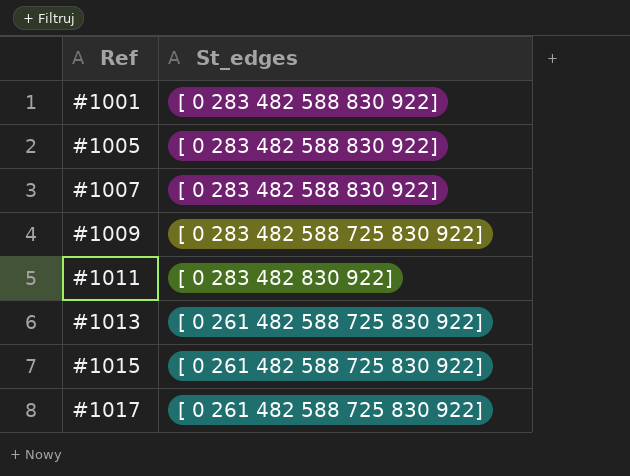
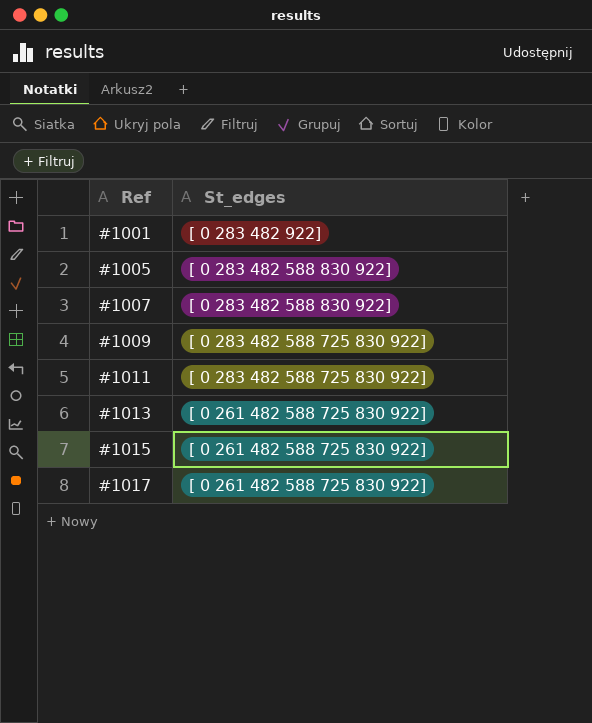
#1001 | St_edges: [ 0 283 482 588 830 922] -> [ 0 283 482 922]
#1011 | St_edges: [ 0 283 482 830 922] -> [ 0 283 482 588 725 830 922]

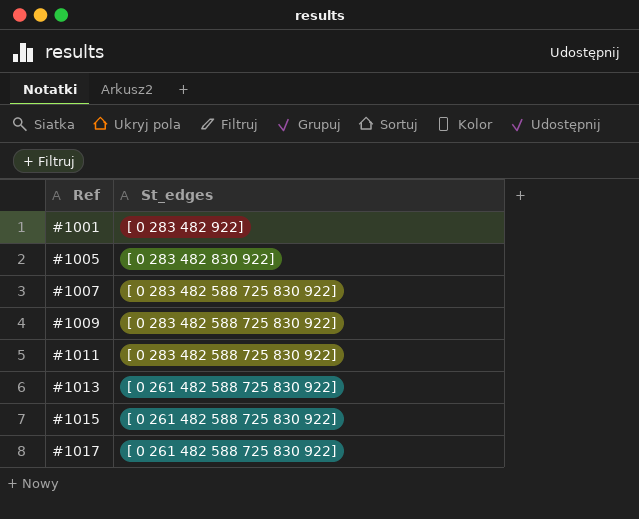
#1005 | St_edges: [ 0 283 482 588 830 922] -> [ 0 283 482 830 922]
#1007 | St_edges: [ 0 283 482 588 830 922] -> [ 0 283 482 588 725 830 922]

